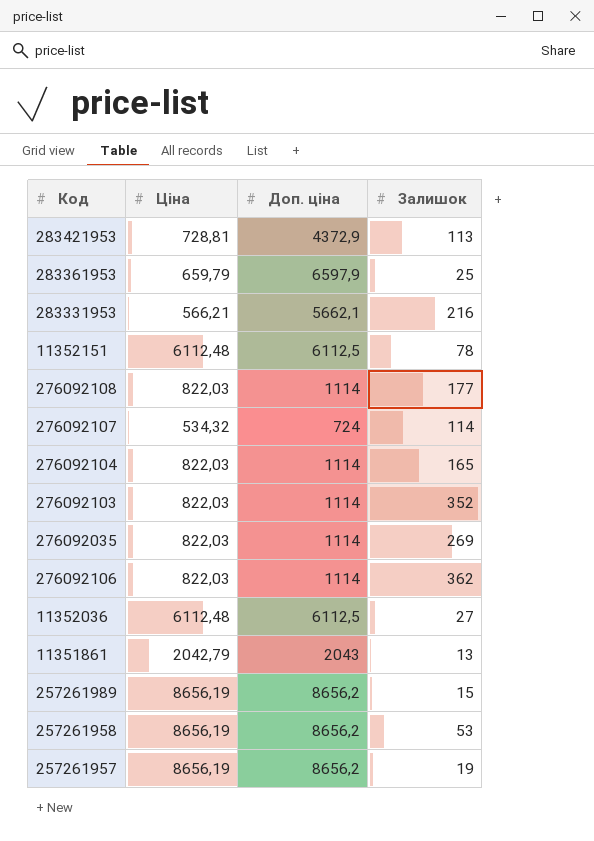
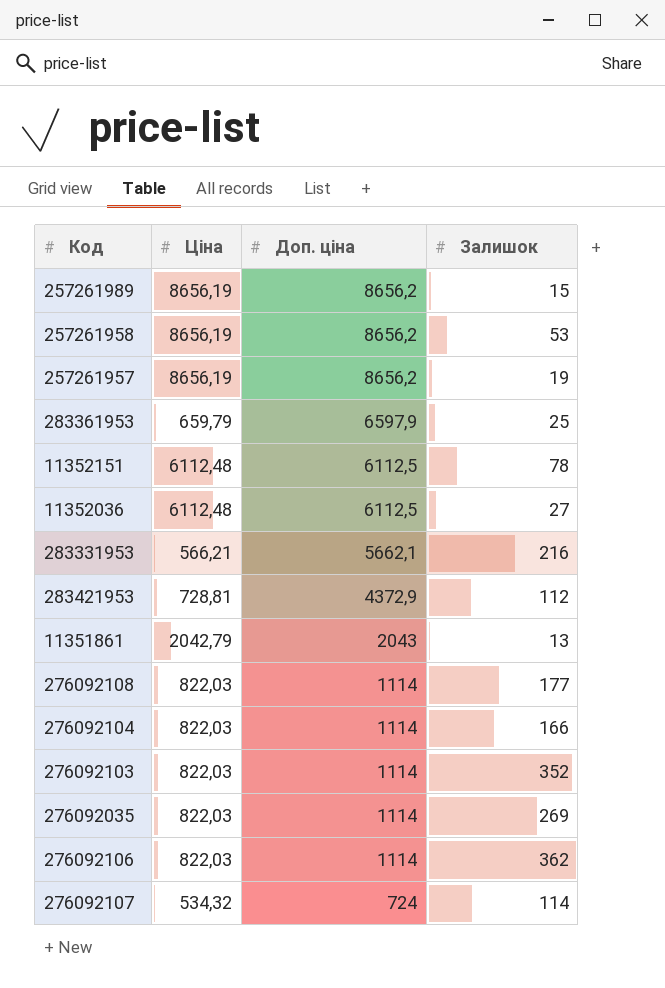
row order: none -> Доп. ціна descending
283421953 | Залишок: 113 -> 112
276092104 | Залишок: 165 -> 166

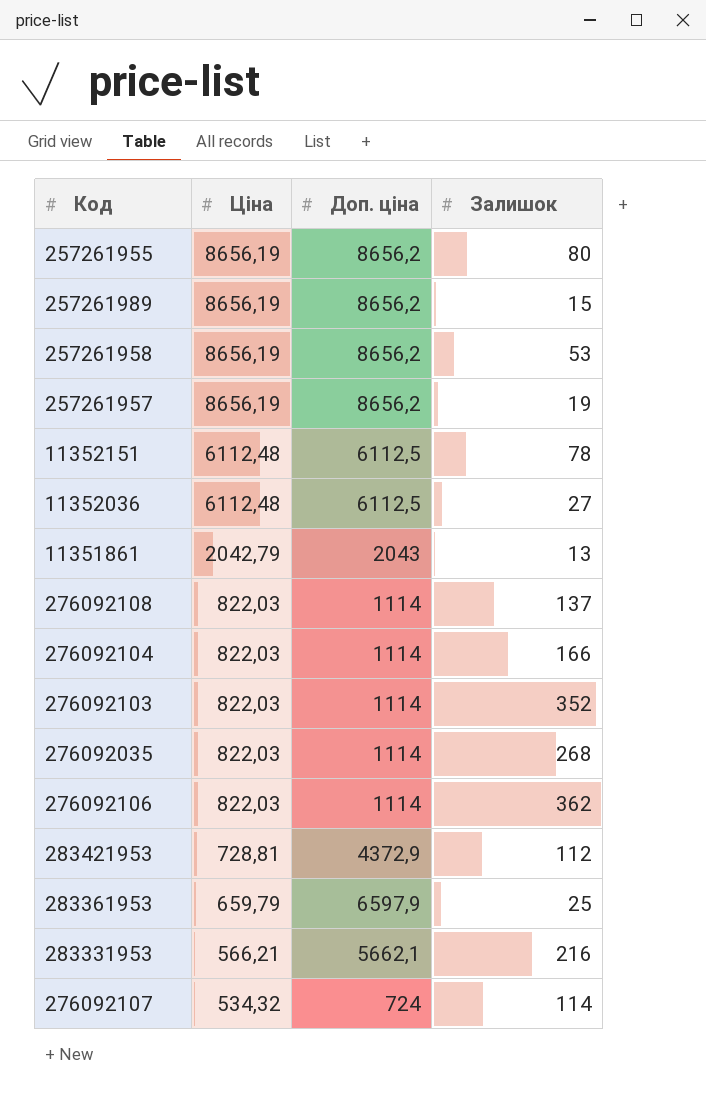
row order: Доп. ціна descending -> Ціна descending
row 257261955: none -> 8656,19 | 8656,2 | 80
276092108 | Залишок: 177 -> 137
276092035 | Залишок: 269 -> 268

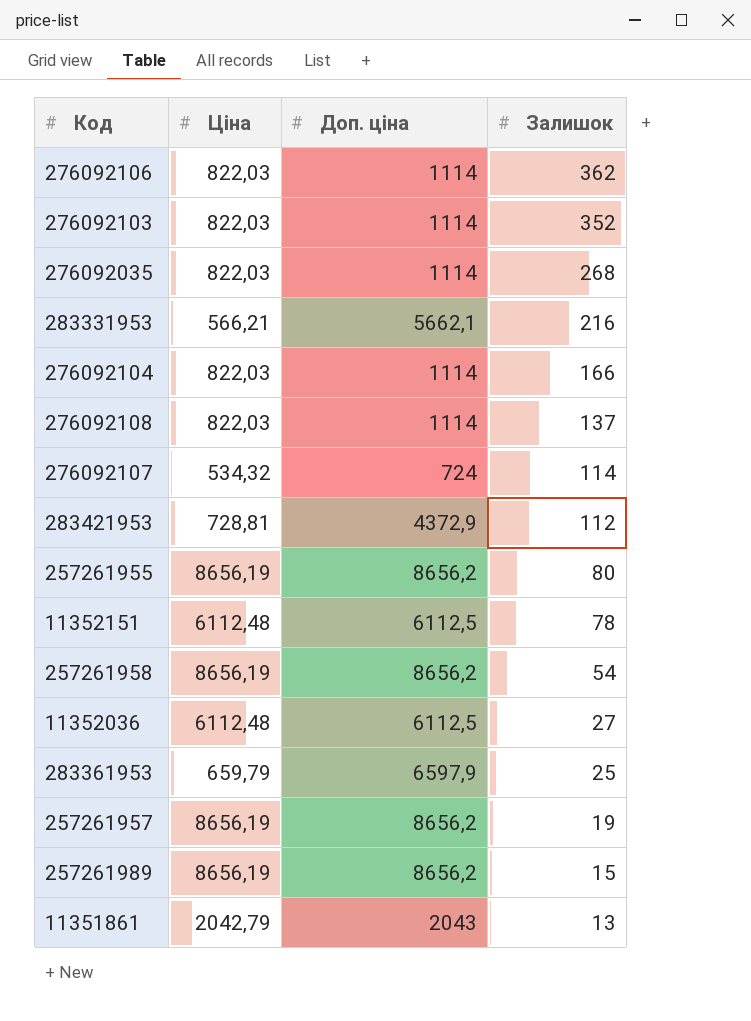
row order: Ціна descending -> Залишок descending
257261958 | Залишок: 53 -> 54

